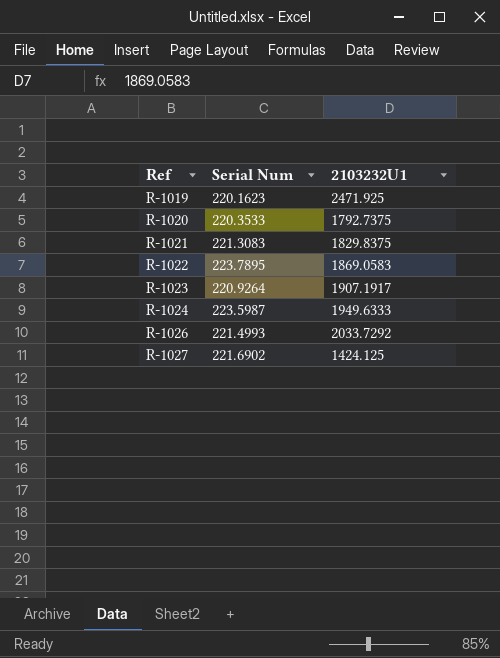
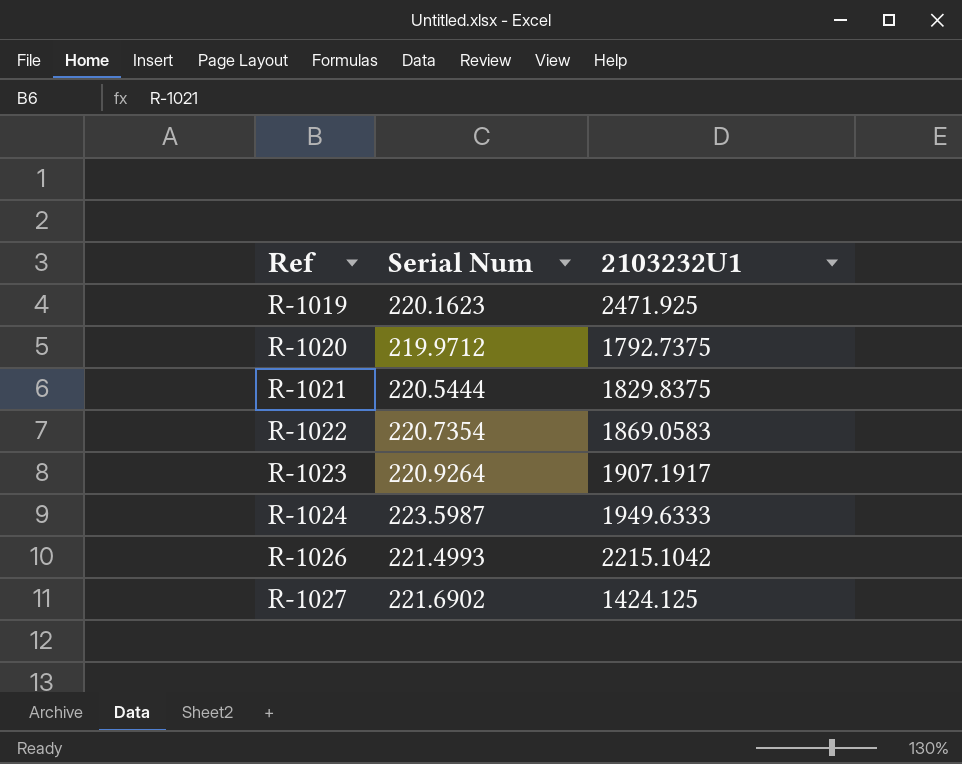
R-1020 | Serial Num: 220.3533 -> 219.9712
R-1021 | Serial Num: 221.3083 -> 220.5444
R-1022 | Serial Num: 223.7895 -> 220.7354
R-1026 | 2103232U1: 2033.7292 -> 2215.1042

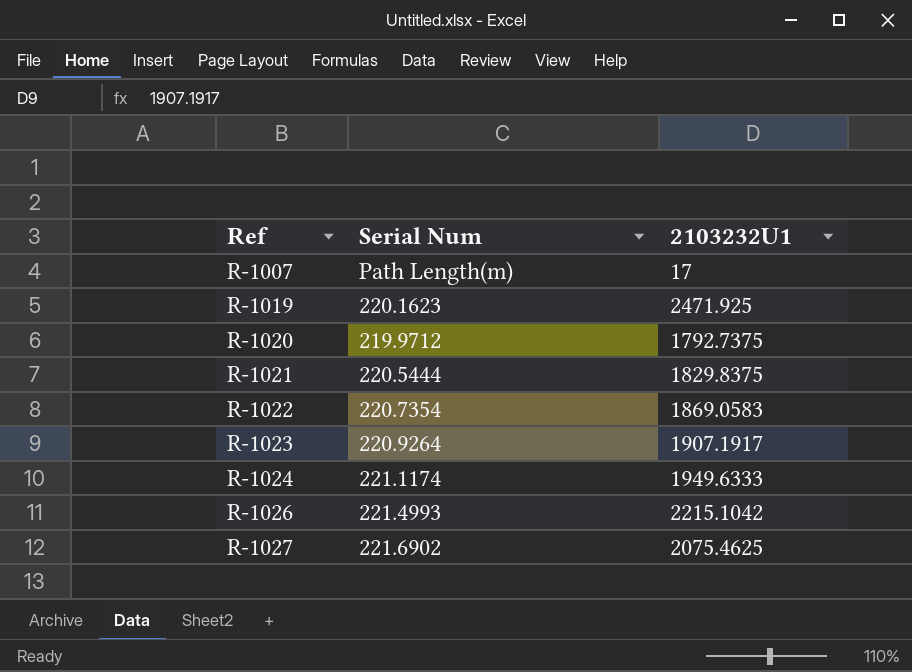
row R-1007: none -> Path Length(m) | 17
R-1024 | Serial Num: 223.5987 -> 221.1174
R-1027 | 2103232U1: 1424.125 -> 2075.4625

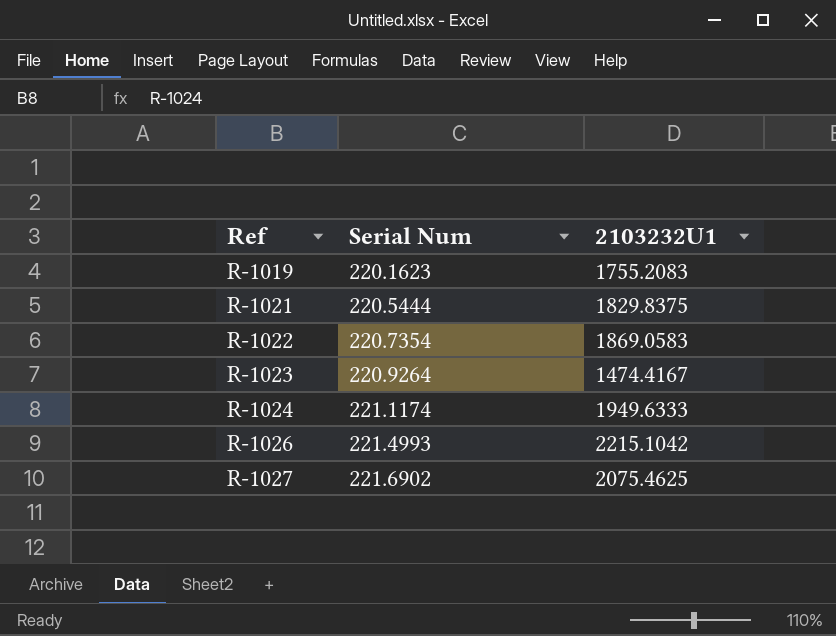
row R-1007: Path Length(m) | 17 -> none
row R-1020: 219.9712 | 1792.7375 -> none
R-1019 | 2103232U1: 2471.925 -> 1755.2083
R-1023 | 2103232U1: 1907.1917 -> 1474.4167

